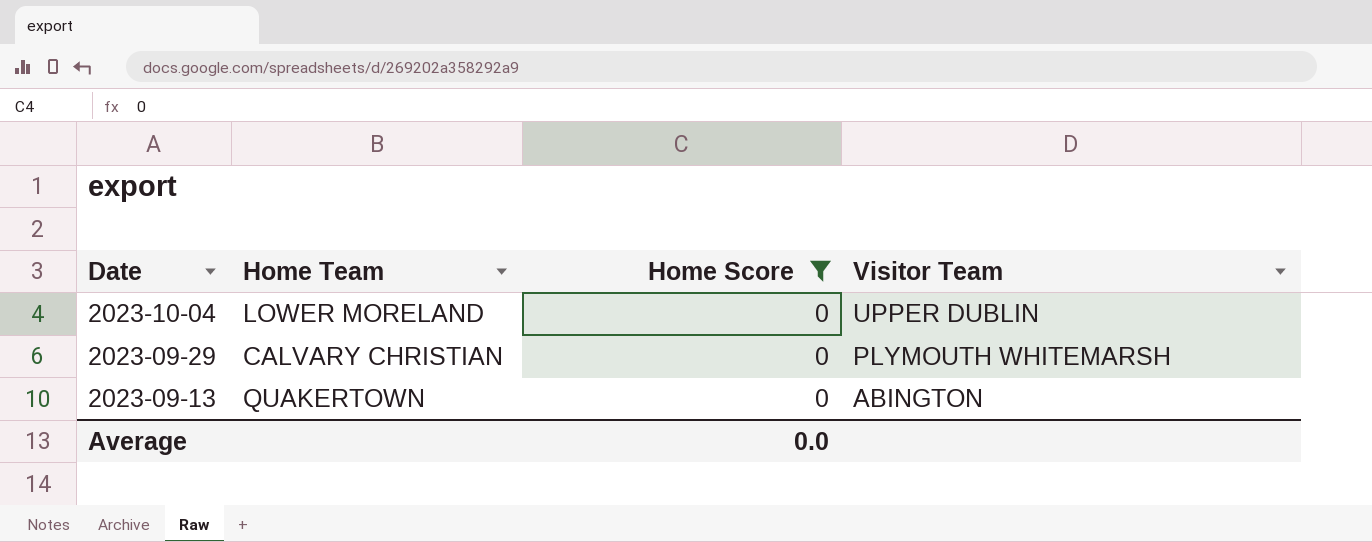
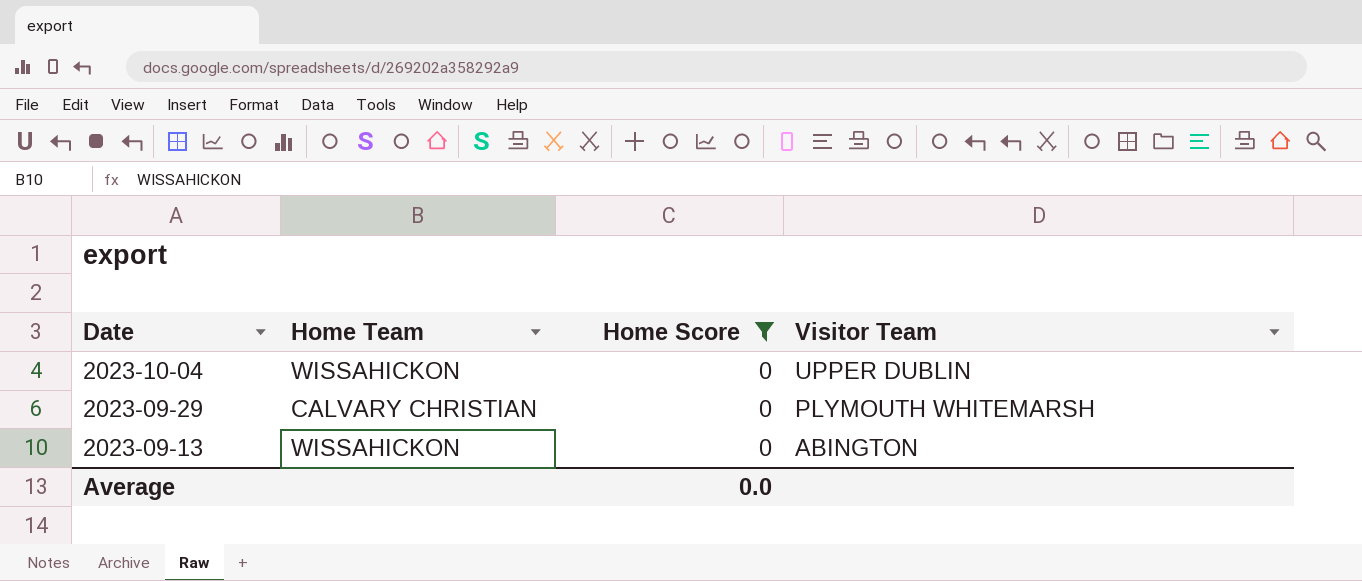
2023-10-04 | Home Team: LOWER MORELAND -> WISSAHICKON
2023-09-13 | Home Team: QUAKERTOWN -> WISSAHICKON

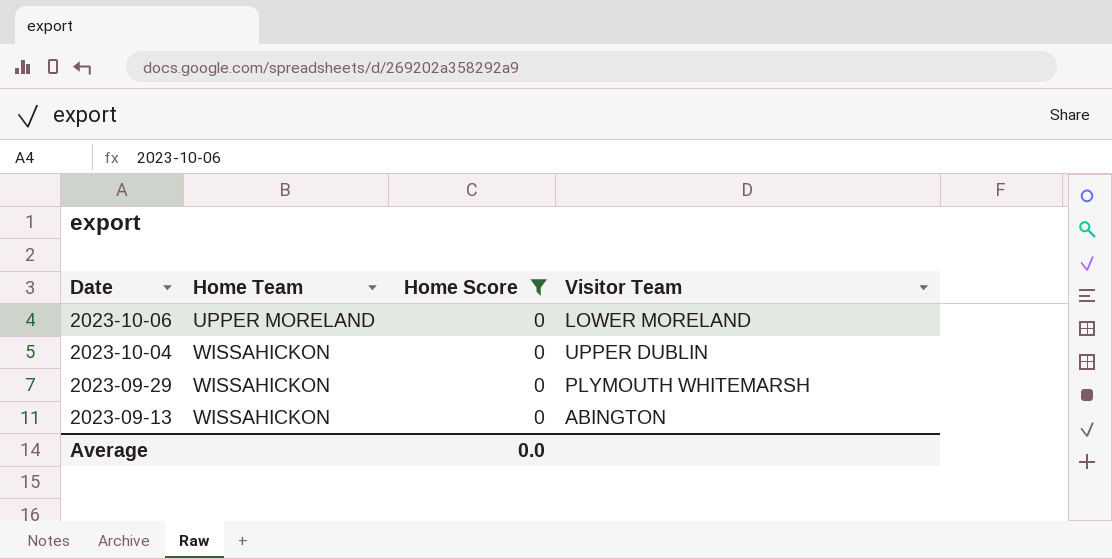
row 2023-10-06: none -> UPPER MORELAND | 0 | LOWER MORELAND
2023-09-29 | Home Team: CALVARY CHRISTIAN -> WISSAHICKON

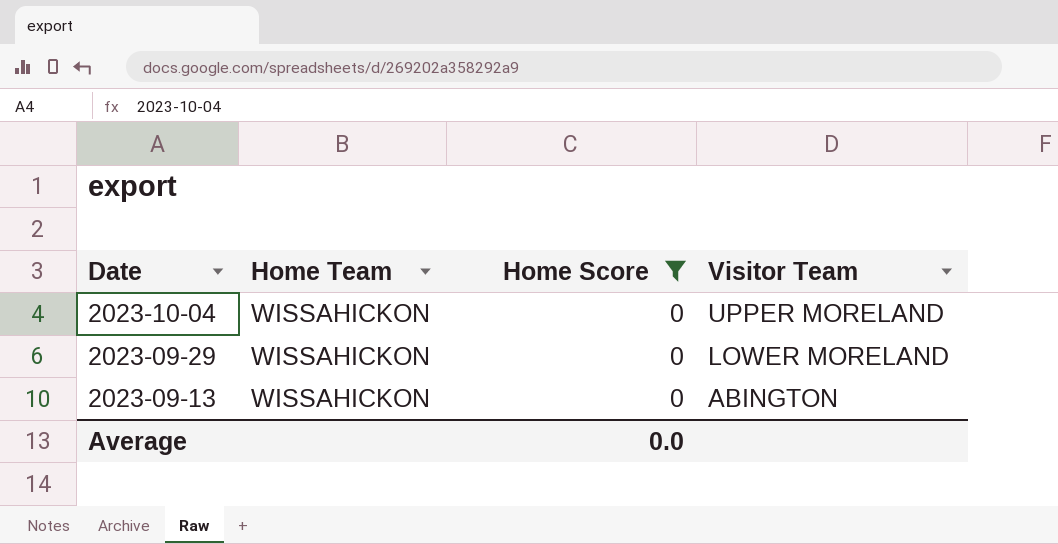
row 2023-10-06: UPPER MORELAND | 0 | LOWER MORELAND -> none
2023-10-04 | Visitor Team: UPPER DUBLIN -> UPPER MORELAND
2023-09-29 | Visitor Team: PLYMOUTH WHITEMARSH -> LOWER MORELAND

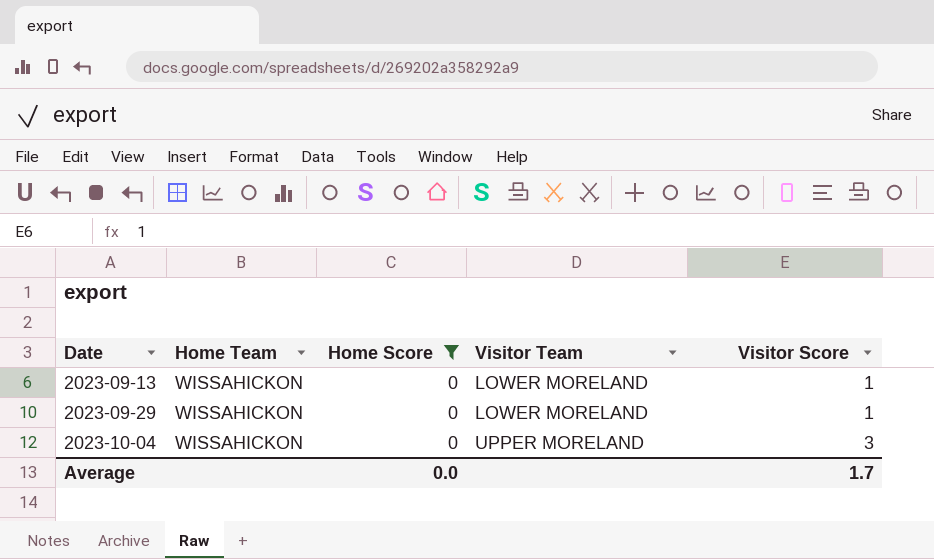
row order: Date descending -> Date ascending
column Visitor Score | position: none -> 5
2023-09-13 | Visitor Team: ABINGTON -> LOWER MORELAND

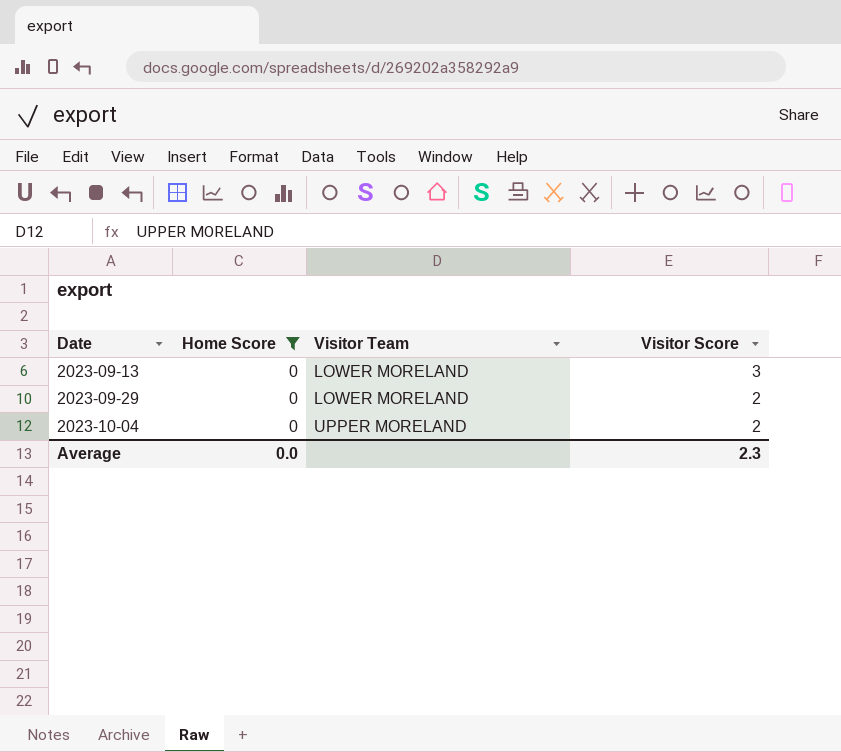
column Home Team | position: 2 -> none
2023-09-13 | Visitor Score: 1 -> 3
2023-09-29 | Visitor Score: 1 -> 2
2023-10-04 | Visitor Score: 3 -> 2
Average | Visitor Score: 1.7 -> 2.3

